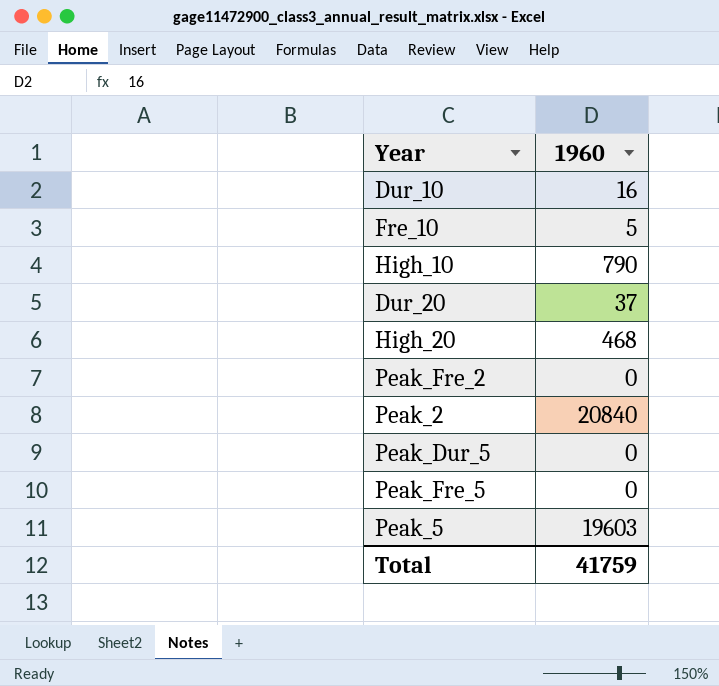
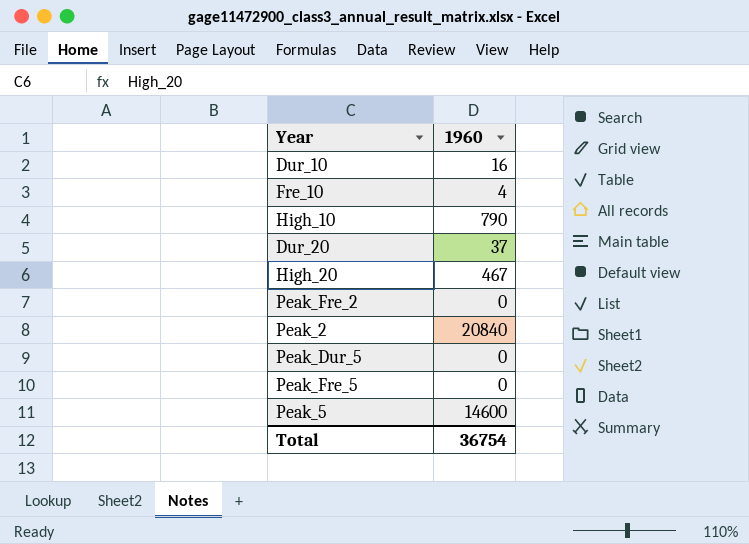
Fre_10 | 1960: 5 -> 4
High_20 | 1960: 468 -> 467
Peak_5 | 1960: 19603 -> 14600
Total | 1960: 41759 -> 36754

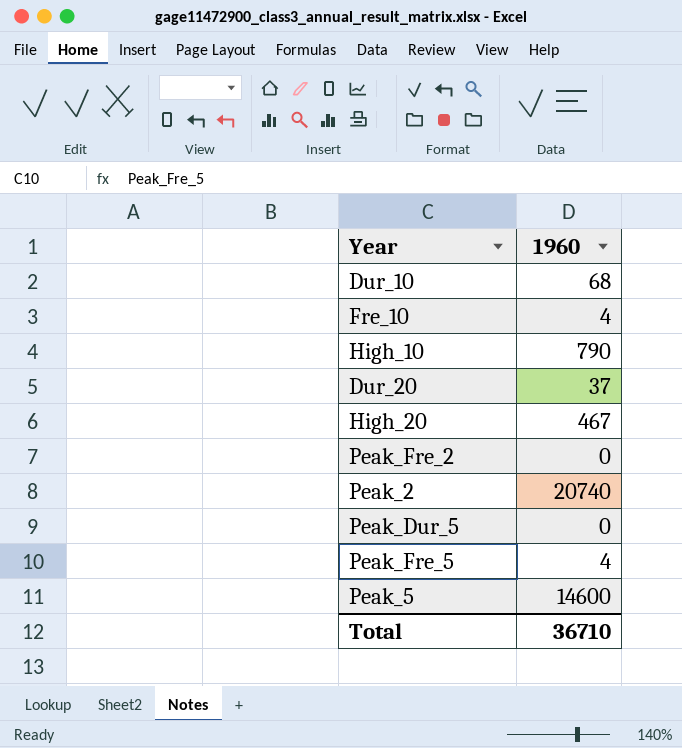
Dur_10 | 1960: 16 -> 68
Peak_2 | 1960: 20840 -> 20740
Peak_Fre_5 | 1960: 0 -> 4
Total | 1960: 36754 -> 36710

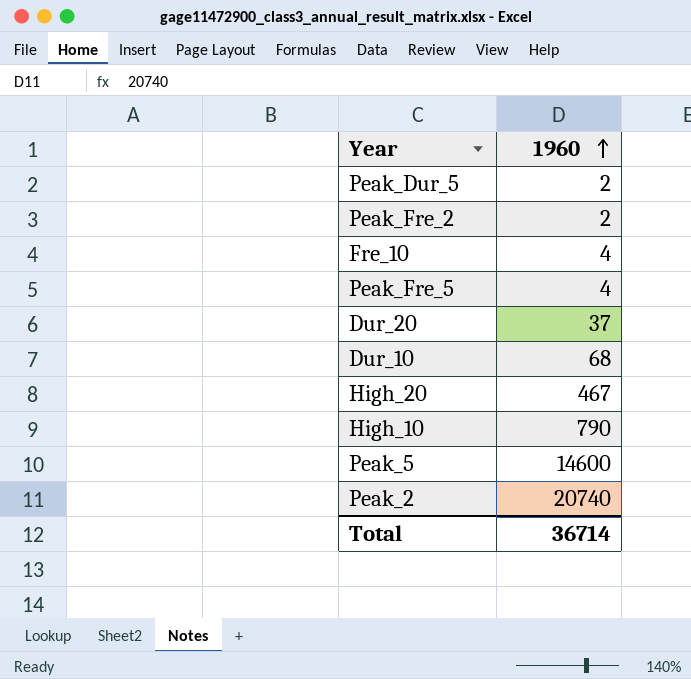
row order: none -> 1960 ascending
Peak_Dur_5 | 1960: 0 -> 2
Peak_Fre_2 | 1960: 0 -> 2
Total | 1960: 36710 -> 36714

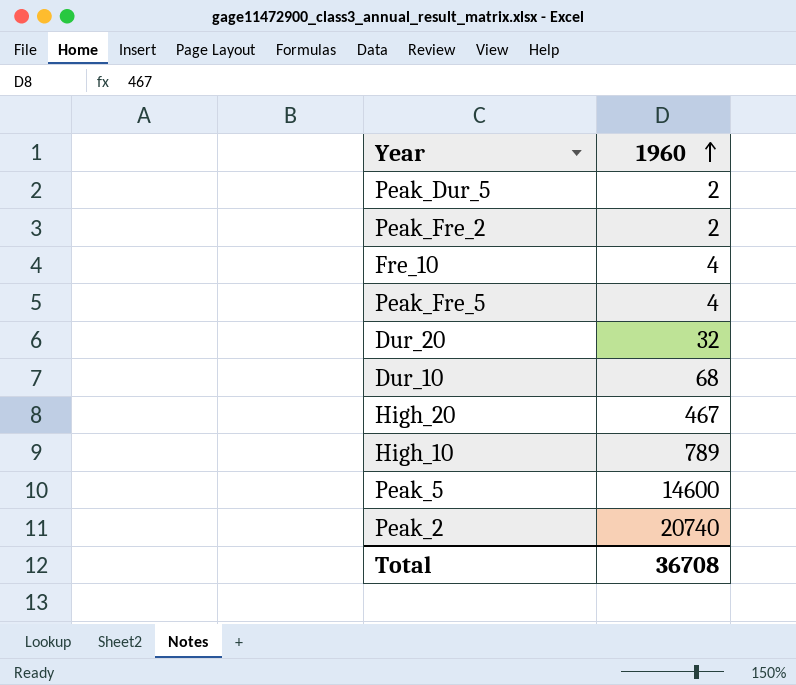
Dur_20 | 1960: 37 -> 32
High_10 | 1960: 790 -> 789
Total | 1960: 36714 -> 36708

